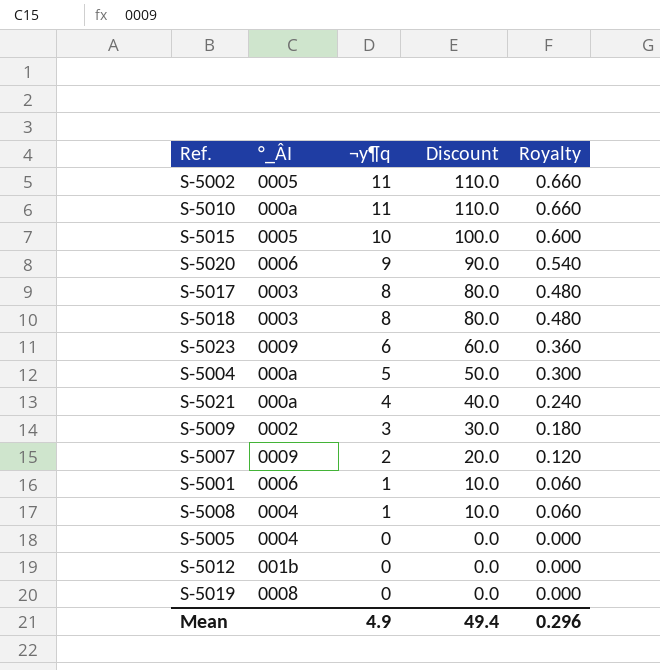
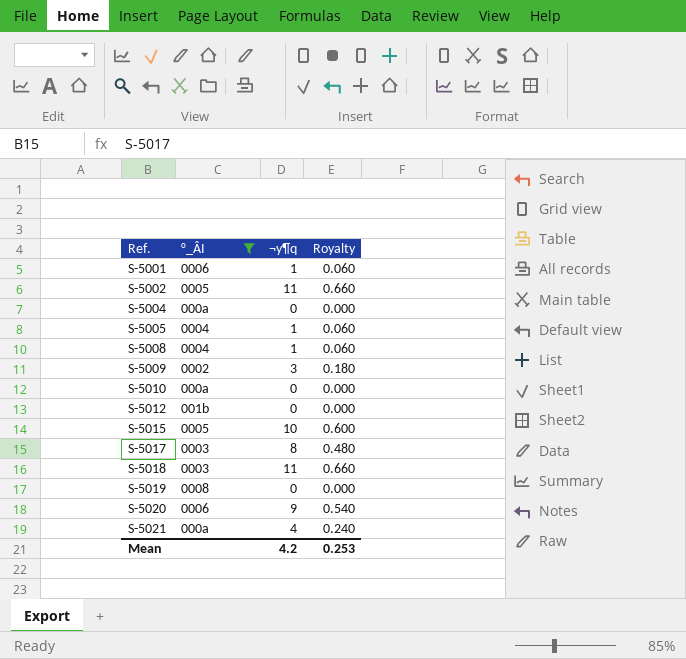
filter: none -> °_ÂI != 0009
row order: ¬y¶q descending -> Ref. ascending
column Discount | formula: [¬y¶q] * 10 -> none
S-5004 | ¬y¶q: 5 -> 0
S-5004 | Royalty: 0.300 -> 0.000
S-5005 | ¬y¶q: 0 -> 1
S-5005 | Royalty: 0.000 -> 0.060
S-5010 | ¬y¶q: 11 -> 0
S-5010 | Royalty: 0.660 -> 0.000
S-5018 | ¬y¶q: 8 -> 11
S-5018 | Royalty: 0.480 -> 0.660
Mean | ¬y¶q: 4.9 -> 4.2
Mean | Royalty: 0.296 -> 0.253

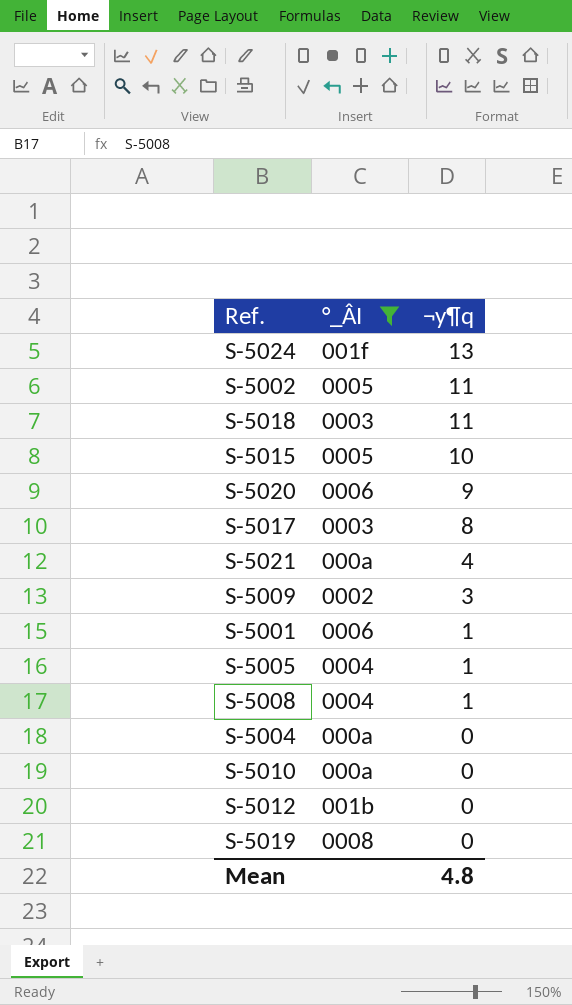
row order: Ref. ascending -> ¬y¶q descending
column Royalty | formula: [¬y¶q] * 0.06 -> none
row S-5024: none -> 001f | 13
Mean | ¬y¶q: 4.2 -> 4.8

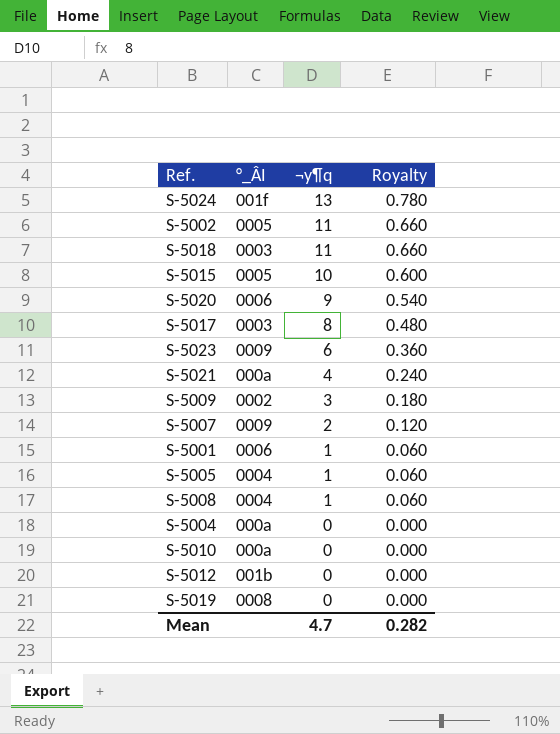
filter: °_ÂI != 0009 -> none
column Royalty | formula: none -> [¬y¶q] * 0.06
Mean | ¬y¶q: 4.8 -> 4.7

